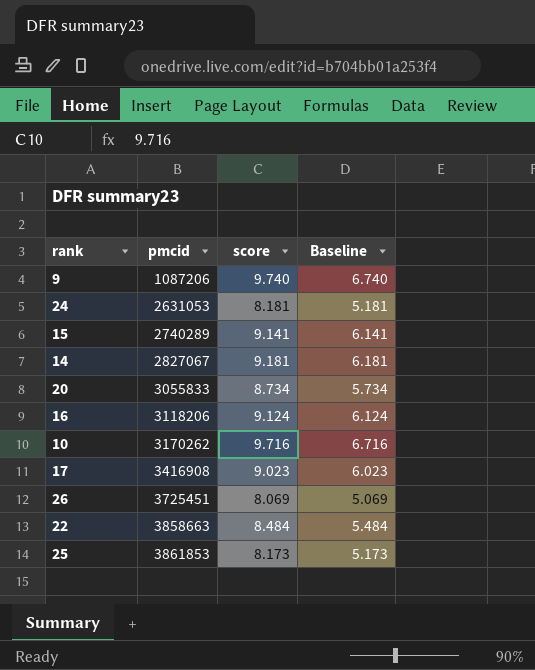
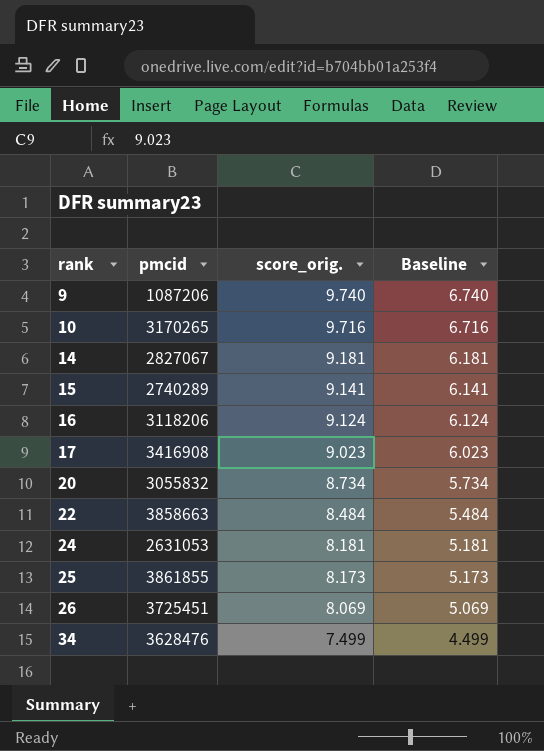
row order: pmcid ascending -> rank ascending
column name: score -> score_orig.
10 | pmcid: 3170262 -> 3170265
20 | pmcid: 3055833 -> 3055832
25 | pmcid: 3861853 -> 3861855
row 34: none -> 3628476 | 7.499 | 4.499

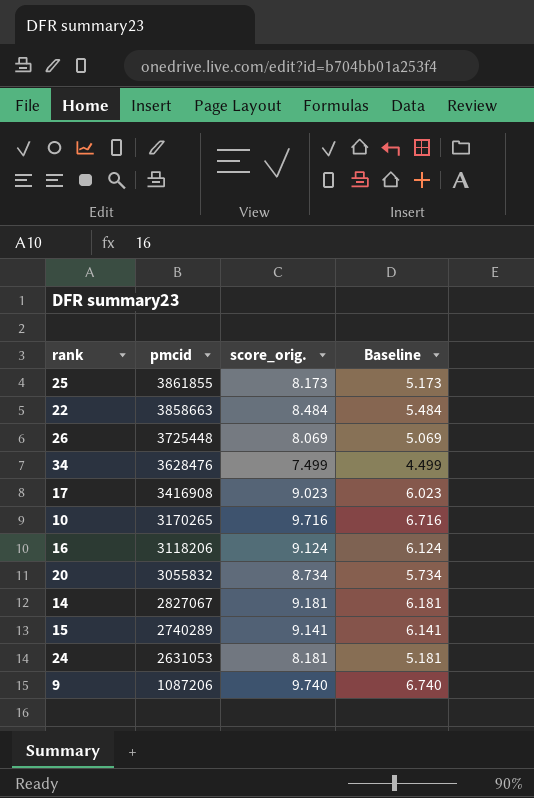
row order: rank ascending -> pmcid descending
26 | pmcid: 3725451 -> 3725448

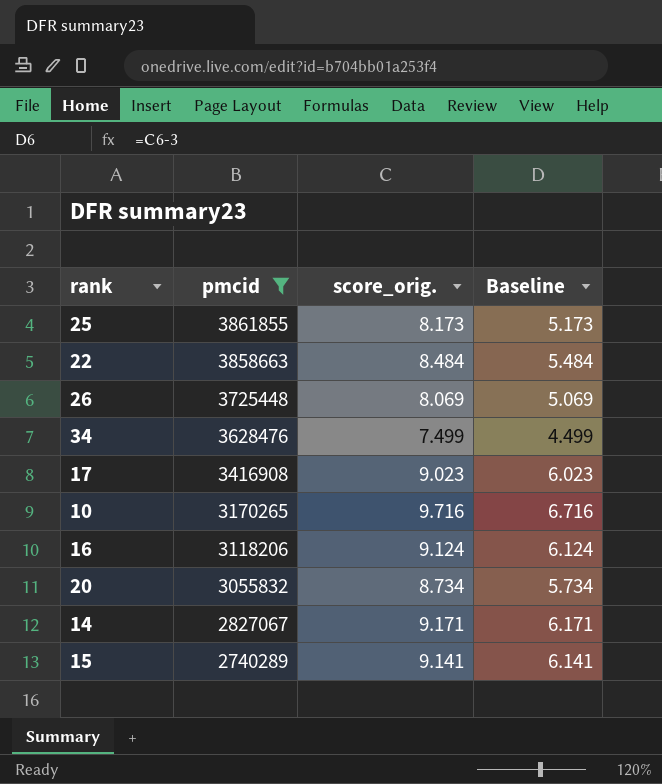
filter: none -> pmcid >= 2740289
14 | score_orig.: 9.181 -> 9.171
14 | Baseline: 6.181 -> 6.171

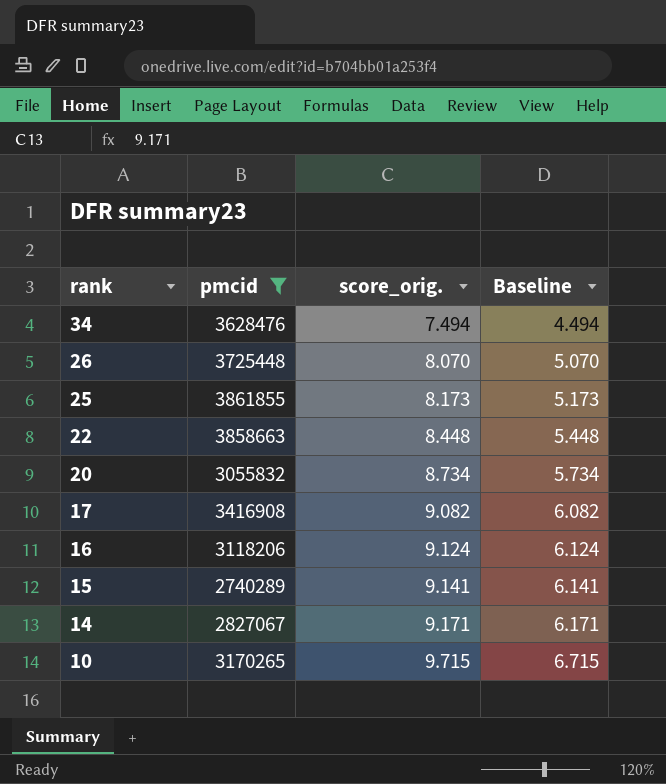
row order: pmcid descending -> rank descending
34 | score_orig.: 7.499 -> 7.494
34 | Baseline: 4.499 -> 4.494
26 | score_orig.: 8.069 -> 8.070
26 | Baseline: 5.069 -> 5.070
22 | score_orig.: 8.484 -> 8.448
22 | Baseline: 5.484 -> 5.448
17 | score_orig.: 9.023 -> 9.082
17 | Baseline: 6.023 -> 6.082
10 | score_orig.: 9.716 -> 9.715
10 | Baseline: 6.716 -> 6.715

